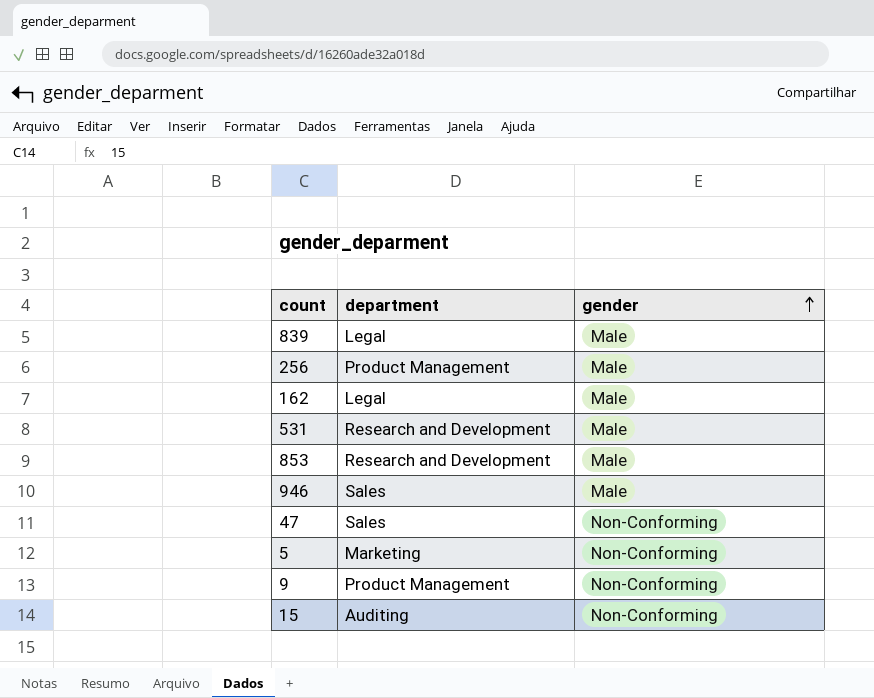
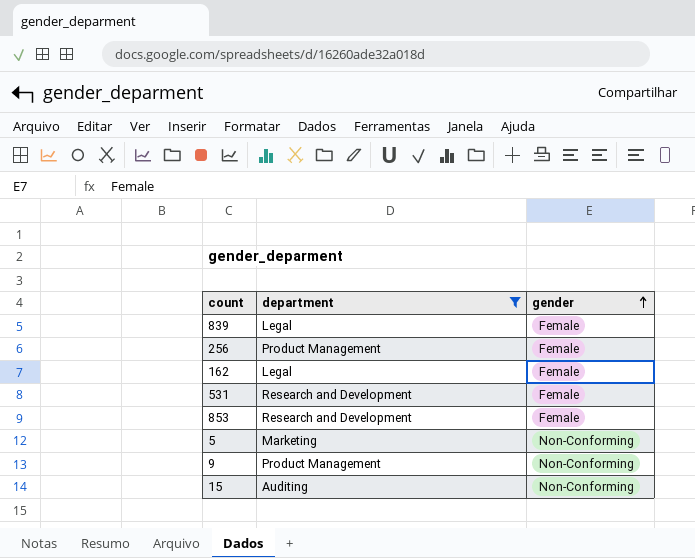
filter: none -> department != Sales
839 | gender: Male -> Female
256 | gender: Male -> Female
162 | gender: Male -> Female
531 | gender: Male -> Female
853 | gender: Male -> Female

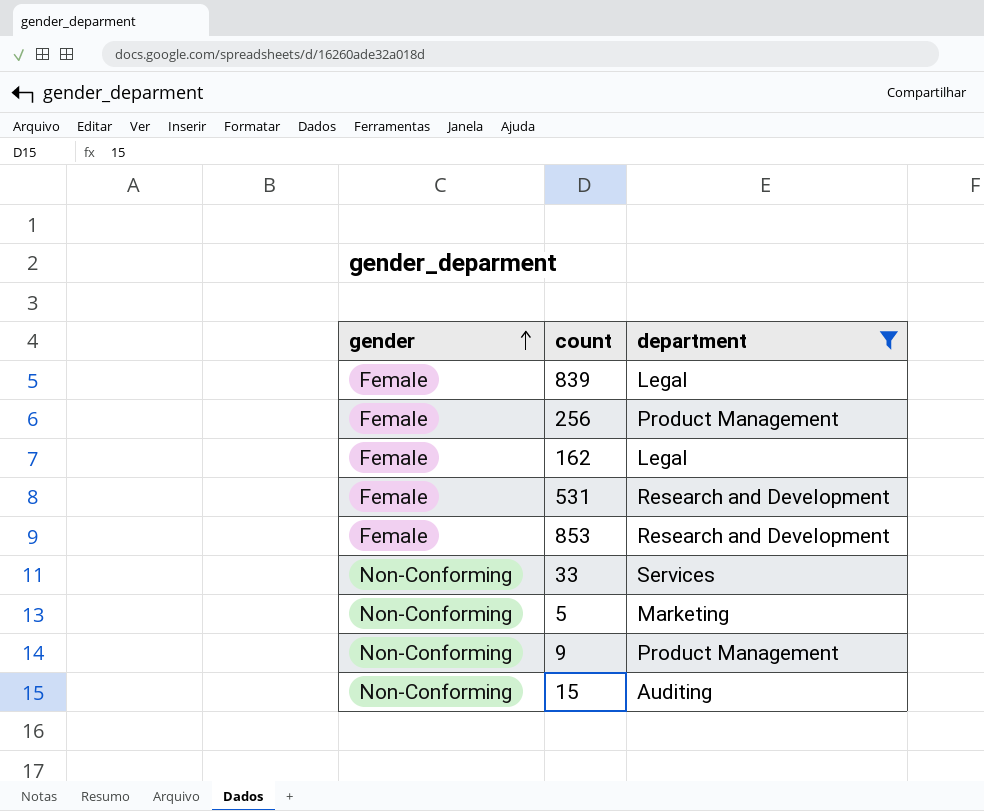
column gender | position: 3 -> 1
row 33: none -> Non-Conforming | Services

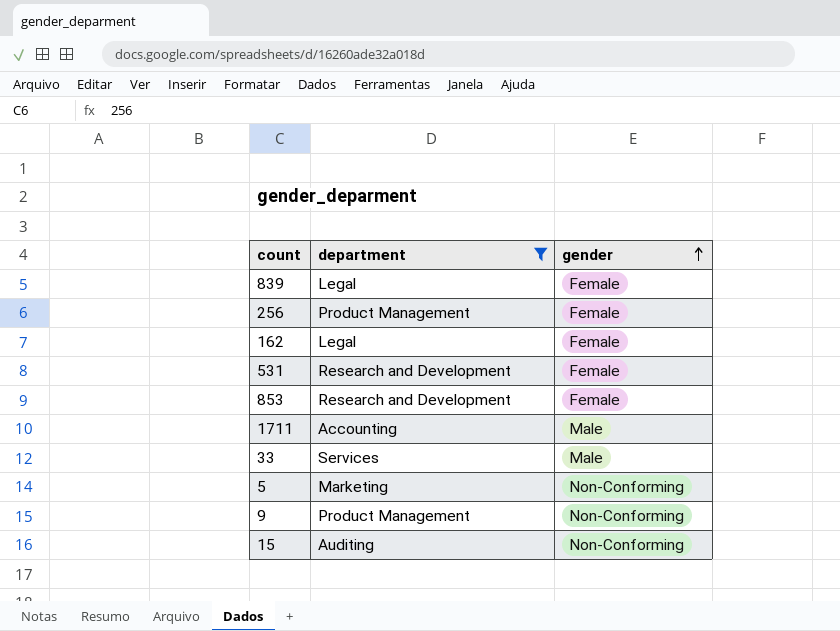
column gender | position: 1 -> 3
row 1711: none -> Accounting | Male
33 | gender: Non-Conforming -> Male

